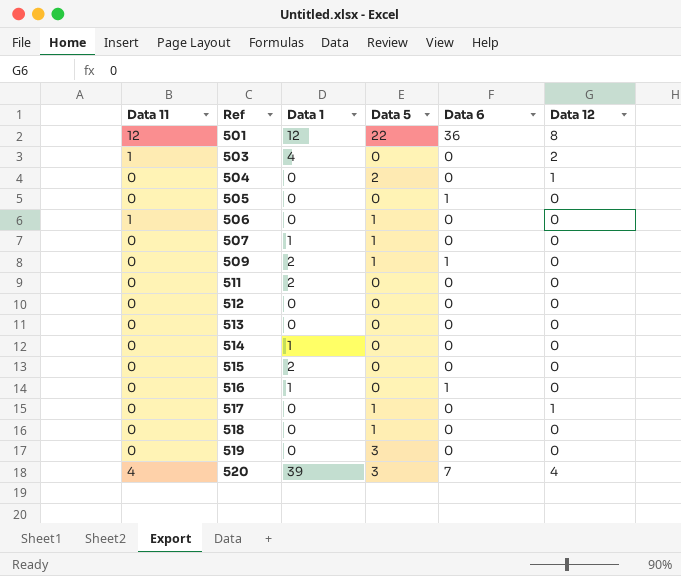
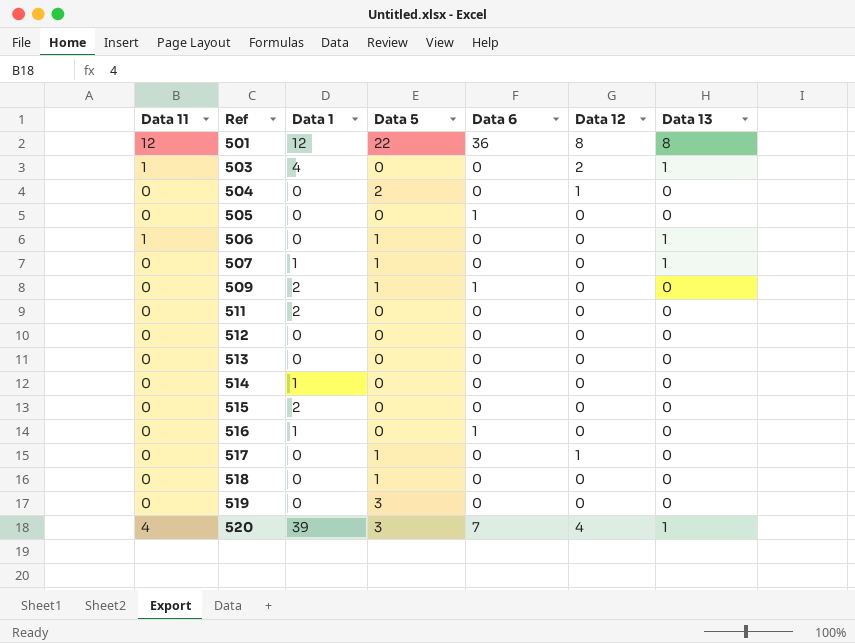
column Data 13 | position: none -> 7

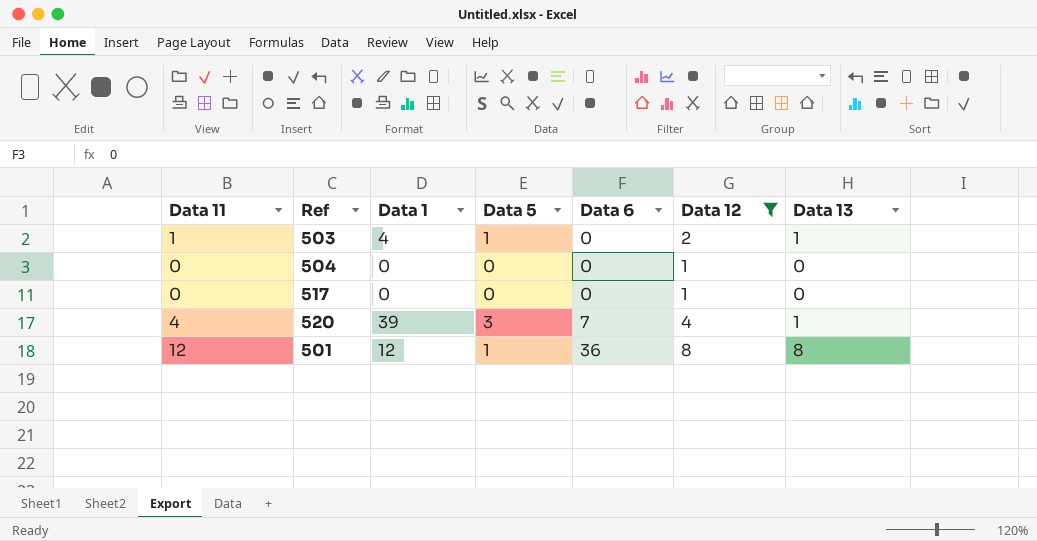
filter: none -> Data 12 != 0
row order: Ref ascending -> Data 6 ascending
503 | Data 5: 0 -> 1
504 | Data 5: 2 -> 0
517 | Data 5: 1 -> 0
501 | Data 5: 22 -> 1

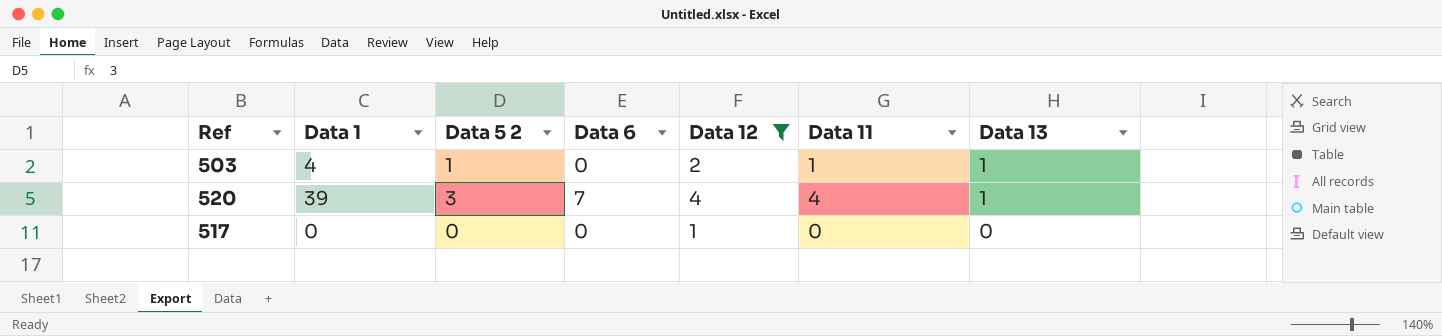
row order: Data 6 ascending -> Data 13 descending
column name: Data 5 -> Data 5 2
column Data 11 | position: 1 -> 6
row 504: 0 | 0 | 0 | 0 | 1 | 0 -> none
row 501: 12 | 12 | 1 | 36 | 8 | 8 -> none

